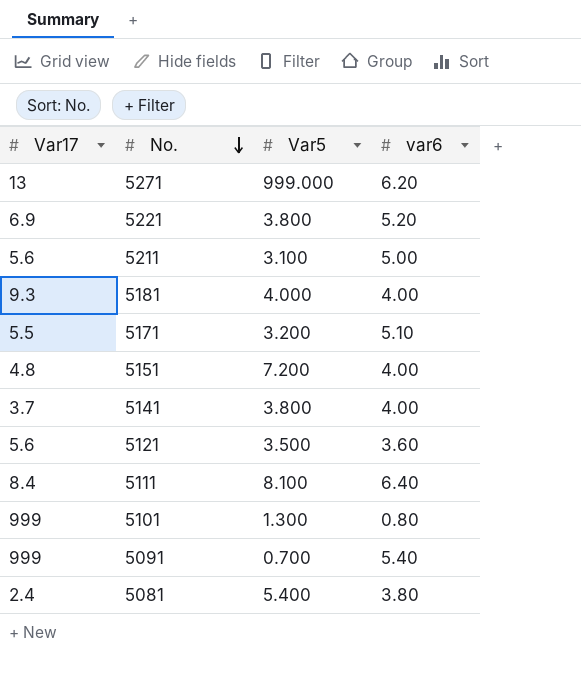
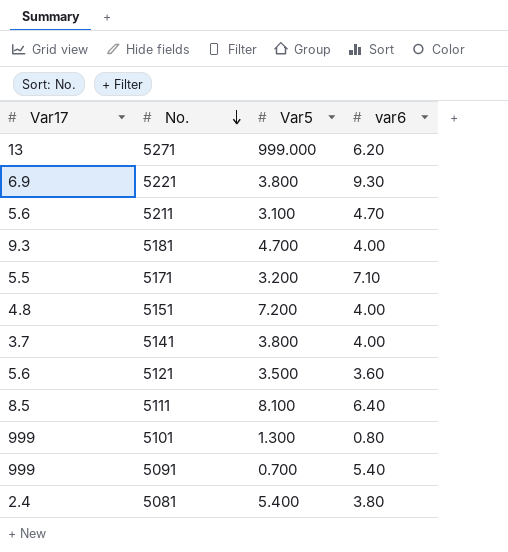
5221 | var6: 5.20 -> 9.30
5211 | var6: 5.00 -> 4.70
5181 | Var5: 4.000 -> 4.700
5171 | var6: 5.10 -> 7.10
5111 | Var17: 8.4 -> 8.5

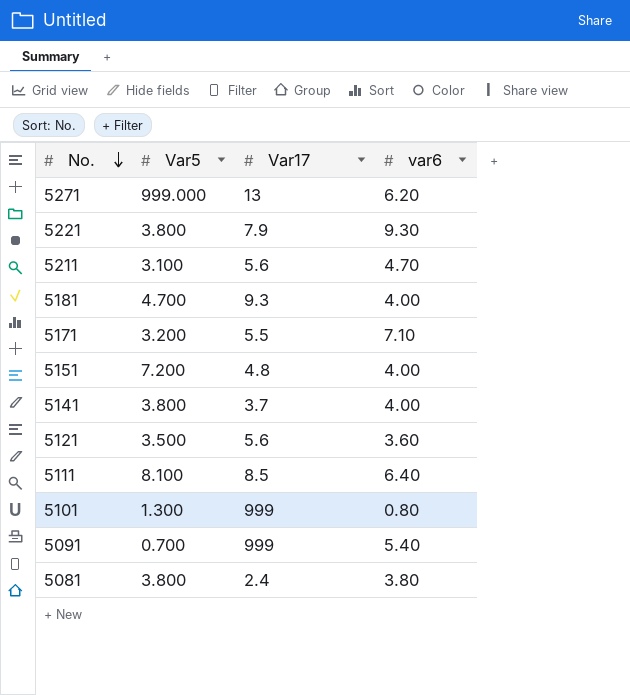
column Var17 | position: 1 -> 3
5221 | Var17: 6.9 -> 7.9
5081 | Var5: 5.400 -> 3.800

